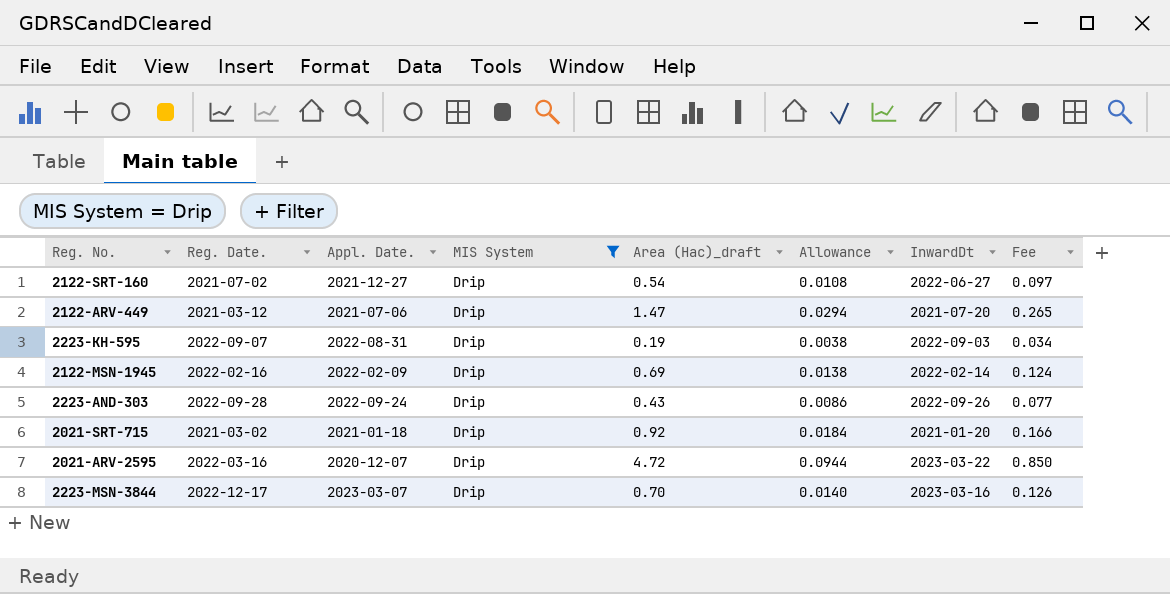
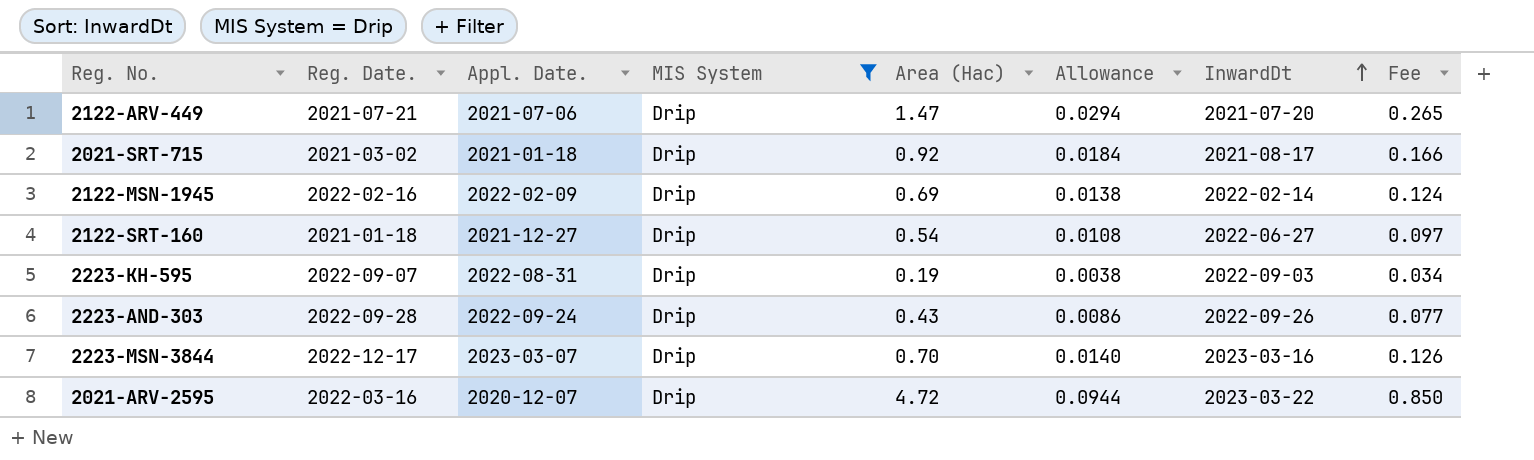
row order: none -> InwardDt ascending
column name: Area (Hac)_draft -> Area (Hac)
2122-ARV-449 | Reg. Date.: 2021-03-12 -> 2021-07-21
2021-SRT-715 | InwardDt: 2021-01-20 -> 2021-08-17
2122-SRT-160 | Reg. Date.: 2021-07-02 -> 2021-01-18

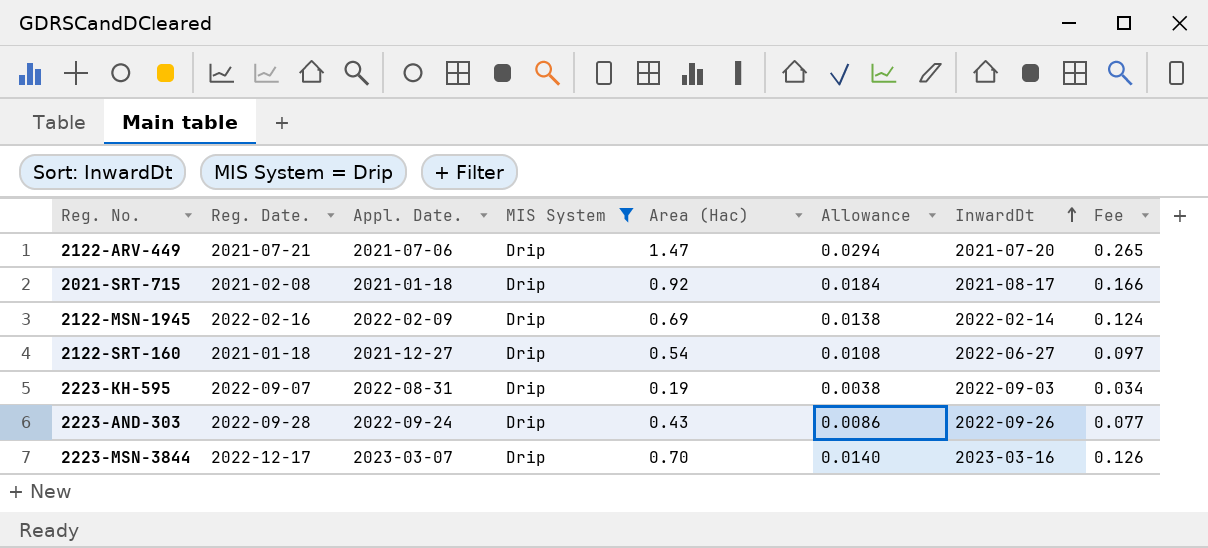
row 2021-ARV-2595: 2022-03-16 | 2020-12-07 | Drip | 4.72 | 0.0944 | 2023-03-22 | 0.850 -> none
2021-SRT-715 | Reg. Date.: 2021-03-02 -> 2021-02-08

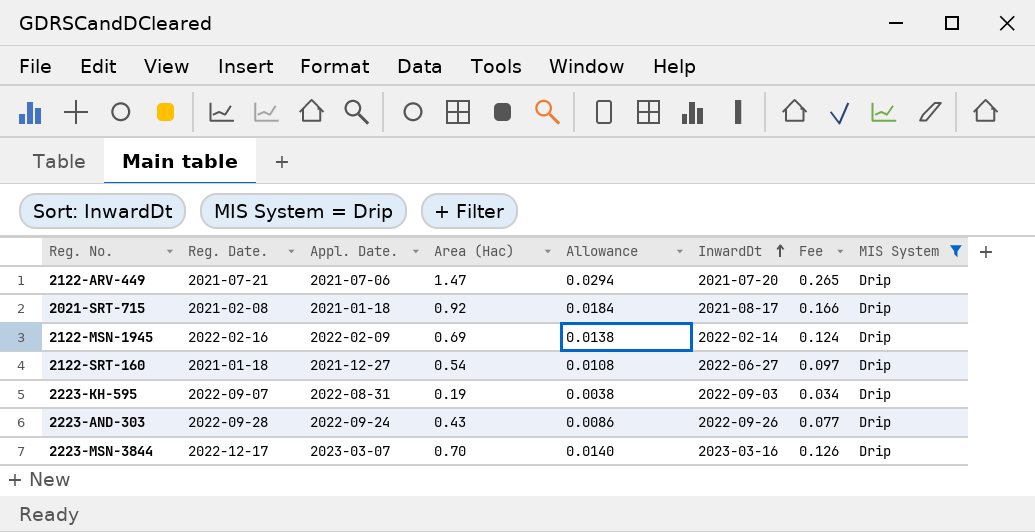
column MIS System | position: 4 -> 8

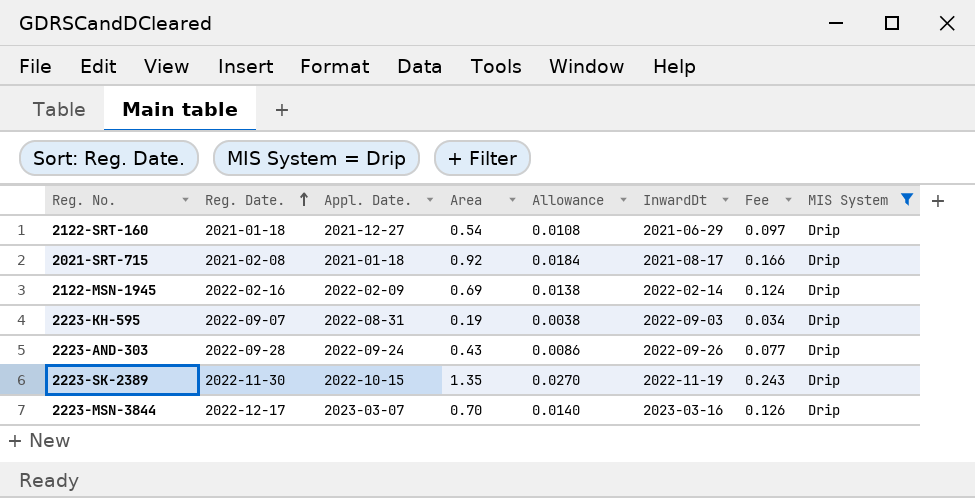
row order: InwardDt ascending -> Reg. Date. ascending
column name: Area (Hac) -> Area
row 2122-ARV-449: 2021-07-21 | 2021-07-06 | 1.47 | 0.0294 | 2021-07-20 | 0.265 | Drip -> none
2122-SRT-160 | InwardDt: 2022-06-27 -> 2021-06-29
row 2223-SK-2389: none -> 2022-11-30 | 2022-10-15 | 1.35 | 0.0270 | 2022-11-19 | 0.243 | Drip

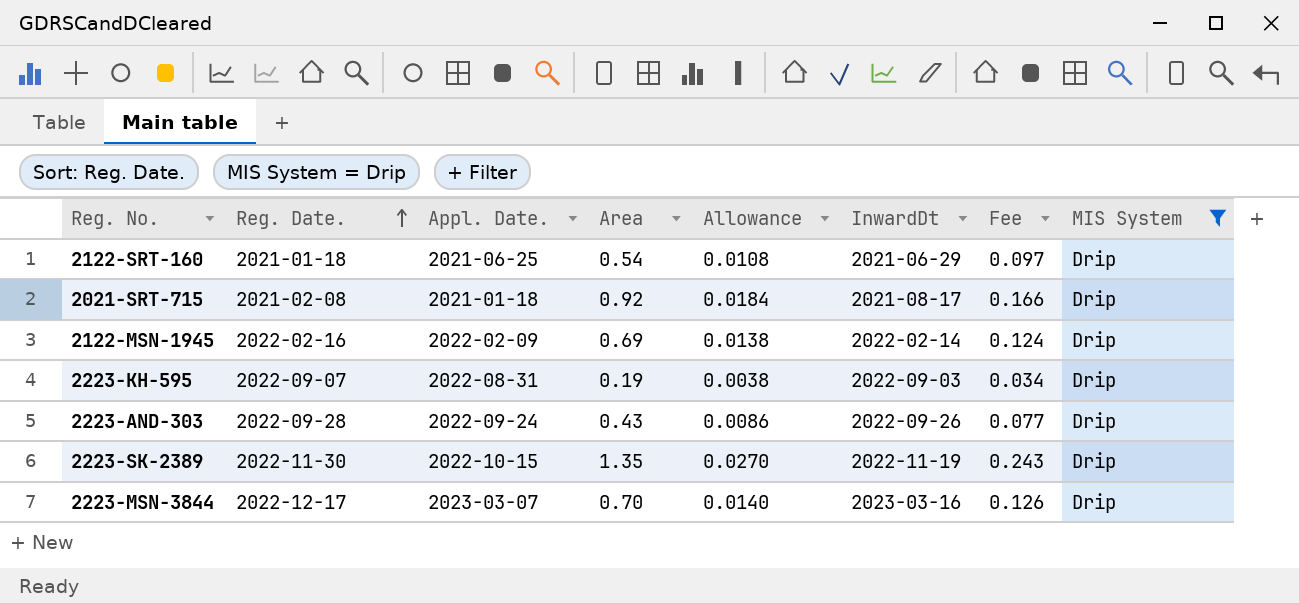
2122-SRT-160 | Appl. Date.: 2021-12-27 -> 2021-06-25

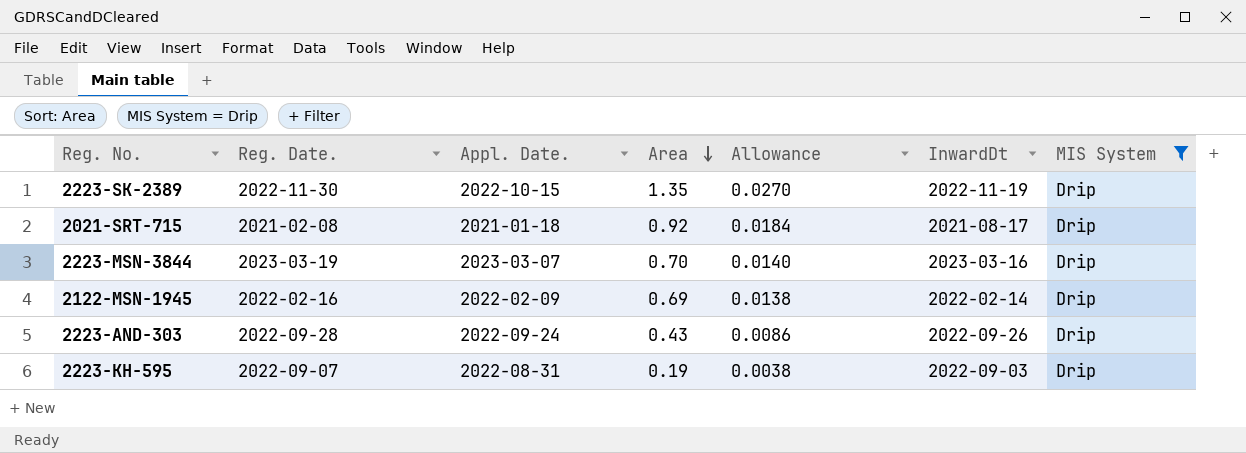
row order: Reg. Date. ascending -> Area descending
column Fee | formula: [Area] * 0.18 -> none
row 2122-SRT-160: 2021-01-18 | 2021-06-25 | 0.54 | 0.0108 | 2021-06-29 | 0.097 | Drip -> none
2223-MSN-3844 | Reg. Date.: 2022-12-17 -> 2023-03-19

